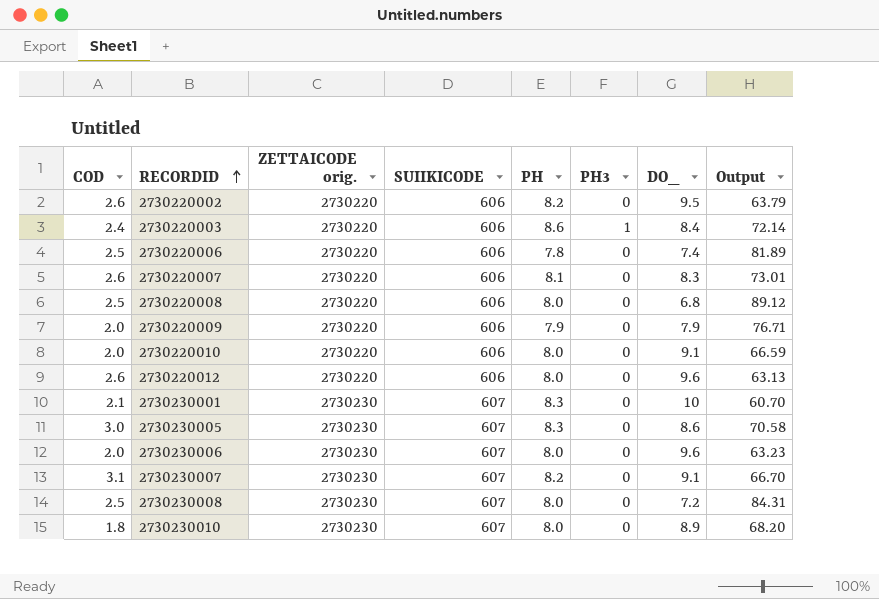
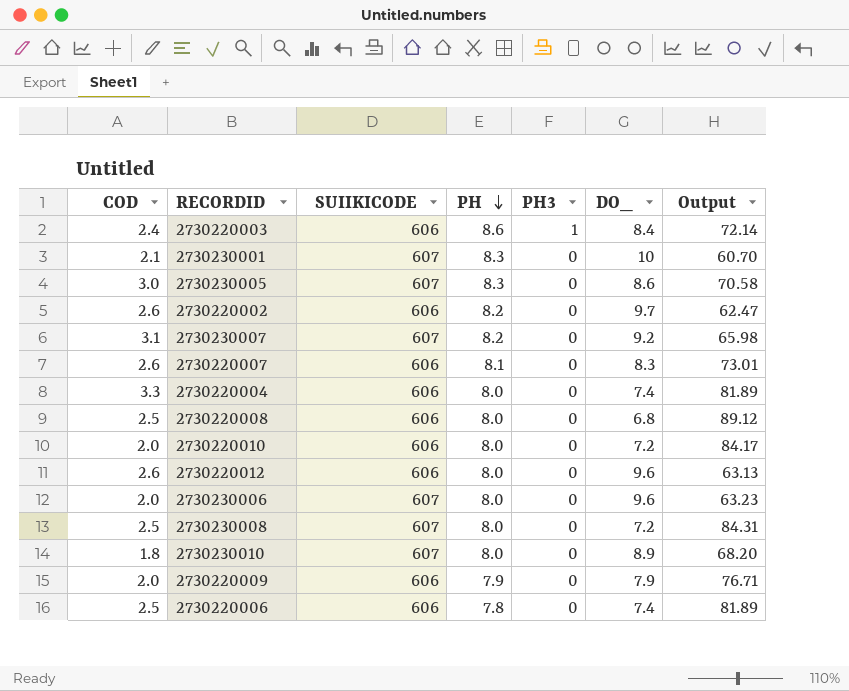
row order: RECORDID ascending -> PH descending
column ZETTAICODE orig. | position: 3 -> none
2730220002 | DO_: 9.5 -> 9.7
2730220002 | Output: 63.79 -> 62.47
2730230007 | DO_: 9.1 -> 9.2
2730230007 | Output: 66.70 -> 65.98
row 2730220004: none -> 3.3 | 606 | 8.0 | 0 | 7.4 | 81.89
2730220010 | DO_: 9.1 -> 7.2
2730220010 | Output: 66.59 -> 84.17

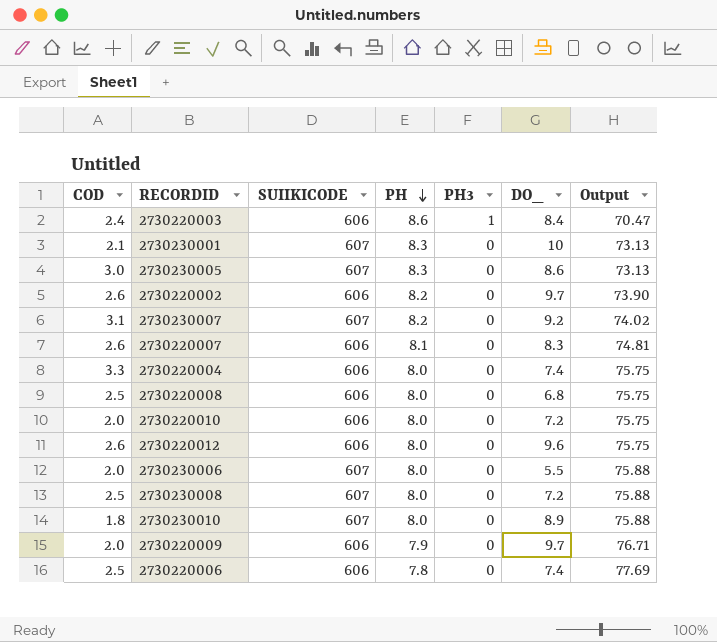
column Output | formula: [SUIIKICODE] / [DO_] -> [SUIIKICODE] / [PH]
2730230006 | DO_: 9.6 -> 5.5
2730220009 | DO_: 7.9 -> 9.7

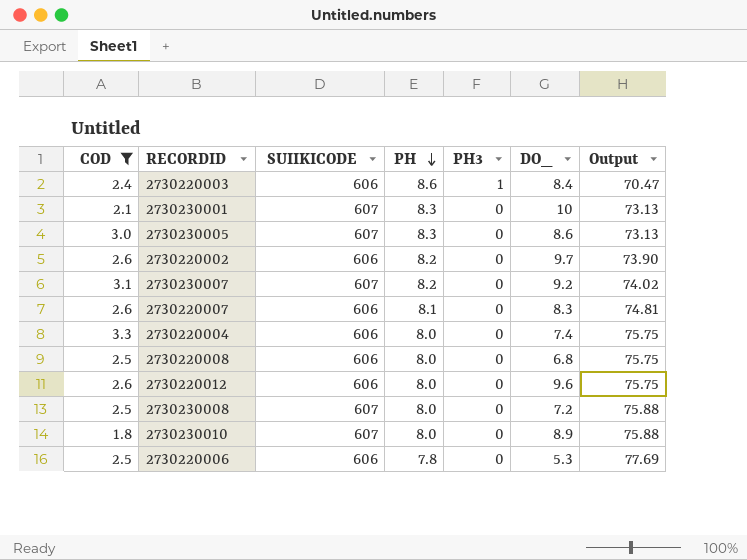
filter: none -> COD != 2.0
2730220006 | DO_: 7.4 -> 5.3

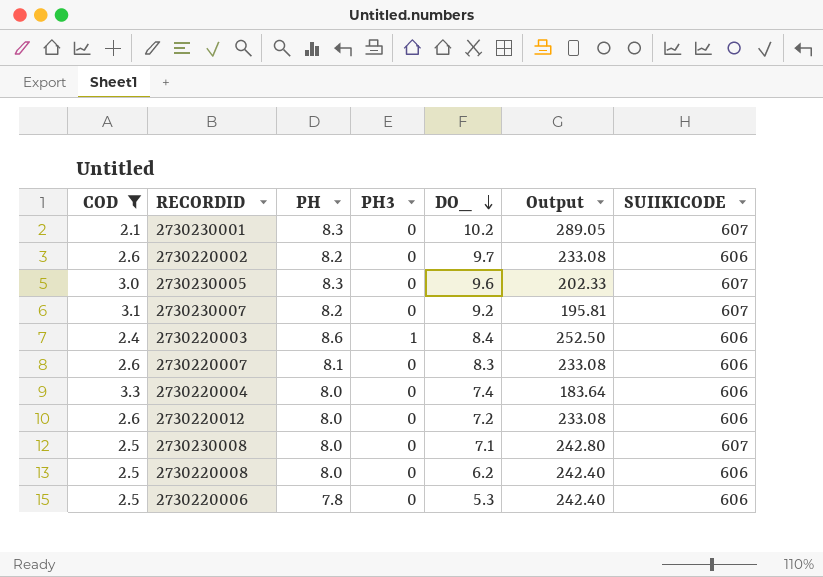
row order: PH descending -> DO_ descending
column Output | formula: [SUIIKICODE] / [PH] -> [SUIIKICODE] / [COD]
column SUIIKICODE | position: 3 -> 7
row 2730230010: 1.8 | 607 | 8.0 | 0 | 8.9 | 75.88 -> none
2730230001 | DO_: 10 -> 10.2
2730230005 | DO_: 8.6 -> 9.6
2730220012 | DO_: 9.6 -> 7.2
2730230008 | DO_: 7.2 -> 7.1
2730220008 | DO_: 6.8 -> 6.2

